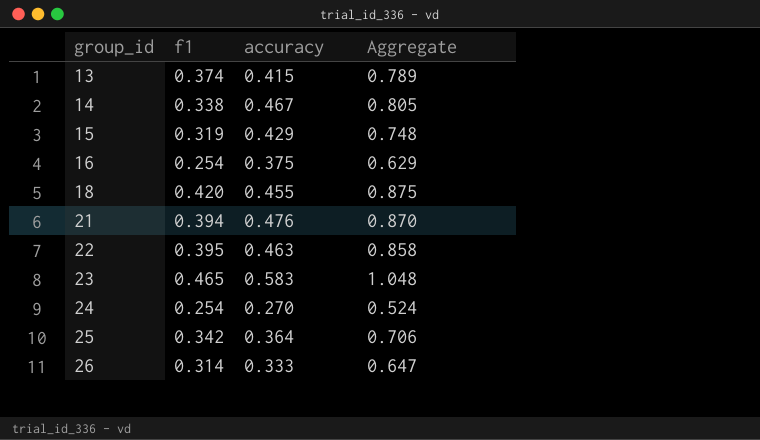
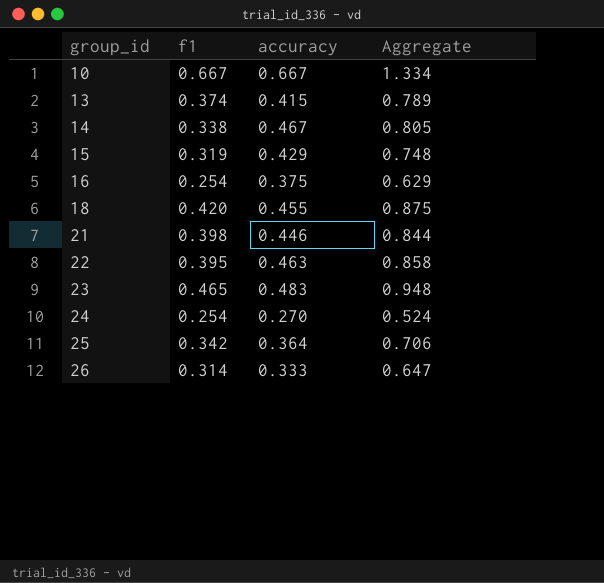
row 10: none -> 0.667 | 0.667 | 1.334
21 | f1: 0.394 -> 0.398
21 | accuracy: 0.476 -> 0.446
21 | Aggregate: 0.870 -> 0.844
23 | accuracy: 0.583 -> 0.483
23 | Aggregate: 1.048 -> 0.948

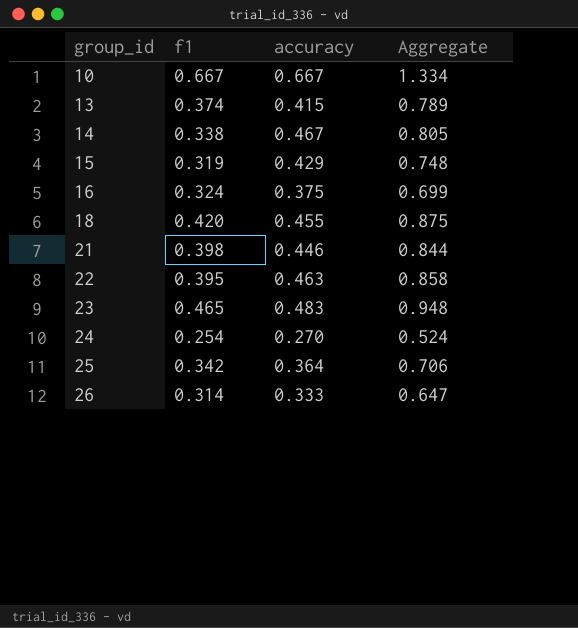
16 | f1: 0.254 -> 0.324
16 | Aggregate: 0.629 -> 0.699

